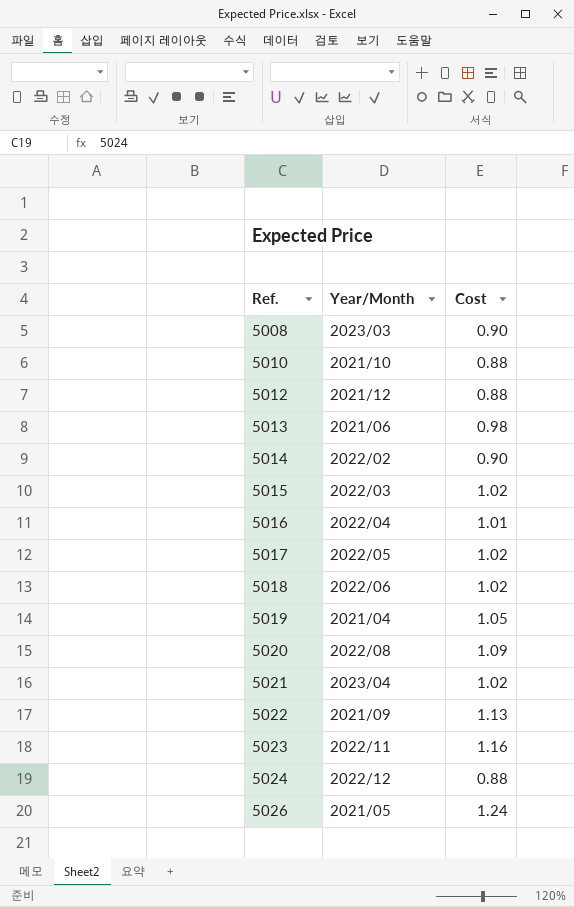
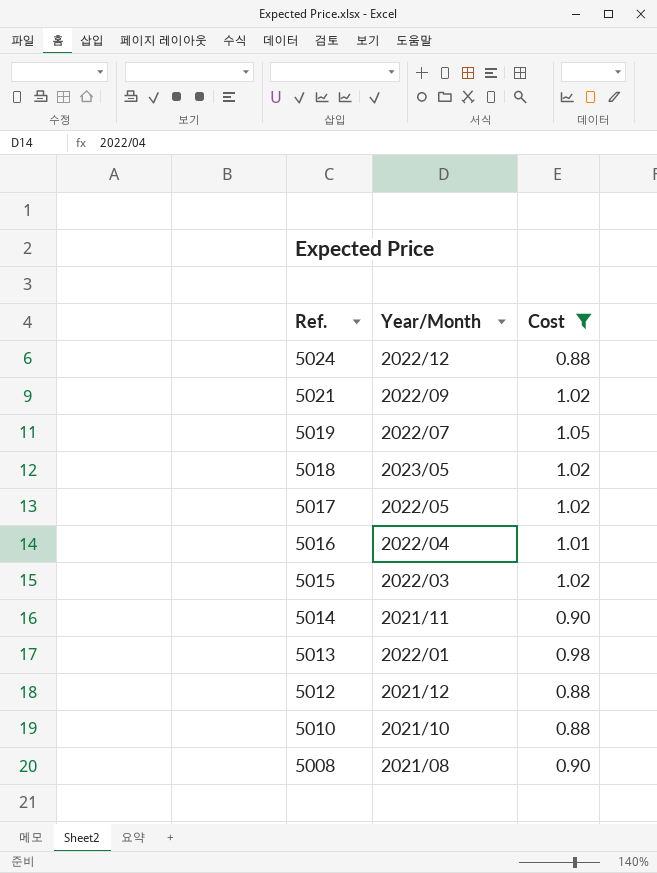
filter: none -> Cost <= 1.05
row order: Ref. ascending -> Ref. descending
5021 | Year/Month: 2023/04 -> 2022/09
5019 | Year/Month: 2021/04 -> 2022/07
5018 | Year/Month: 2022/06 -> 2023/05
5014 | Year/Month: 2022/02 -> 2021/11
5013 | Year/Month: 2021/06 -> 2022/01
5008 | Year/Month: 2023/03 -> 2021/08

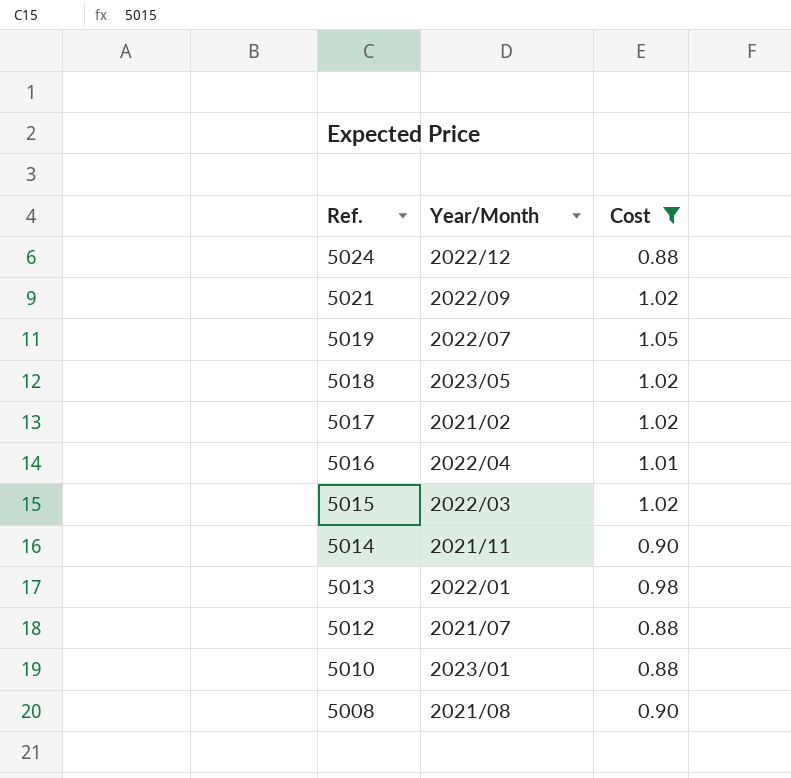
5017 | Year/Month: 2022/05 -> 2021/02
5012 | Year/Month: 2021/12 -> 2021/07
5010 | Year/Month: 2021/10 -> 2023/01

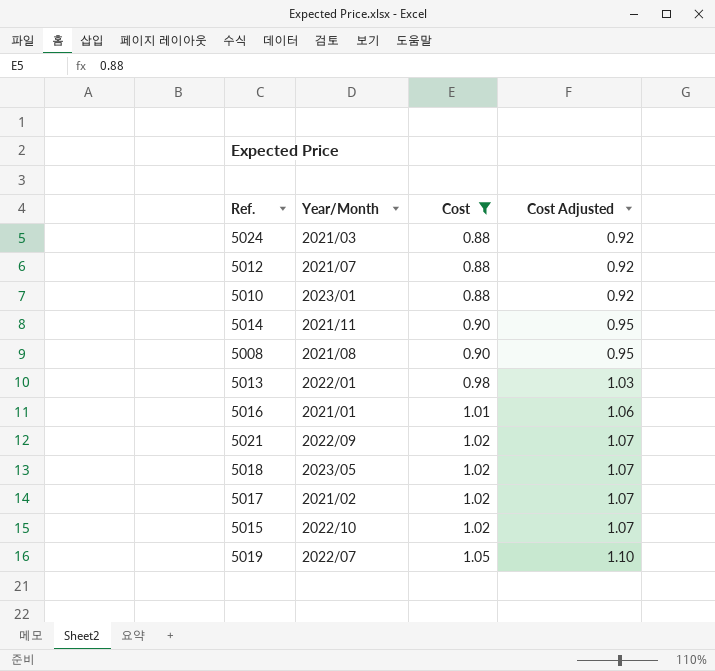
row order: Ref. descending -> Cost ascending
column Cost Adjusted | formula: none -> [Cost] * 1.05
5024 | Year/Month: 2022/12 -> 2021/03
5016 | Year/Month: 2022/04 -> 2021/01
5015 | Year/Month: 2022/03 -> 2022/10

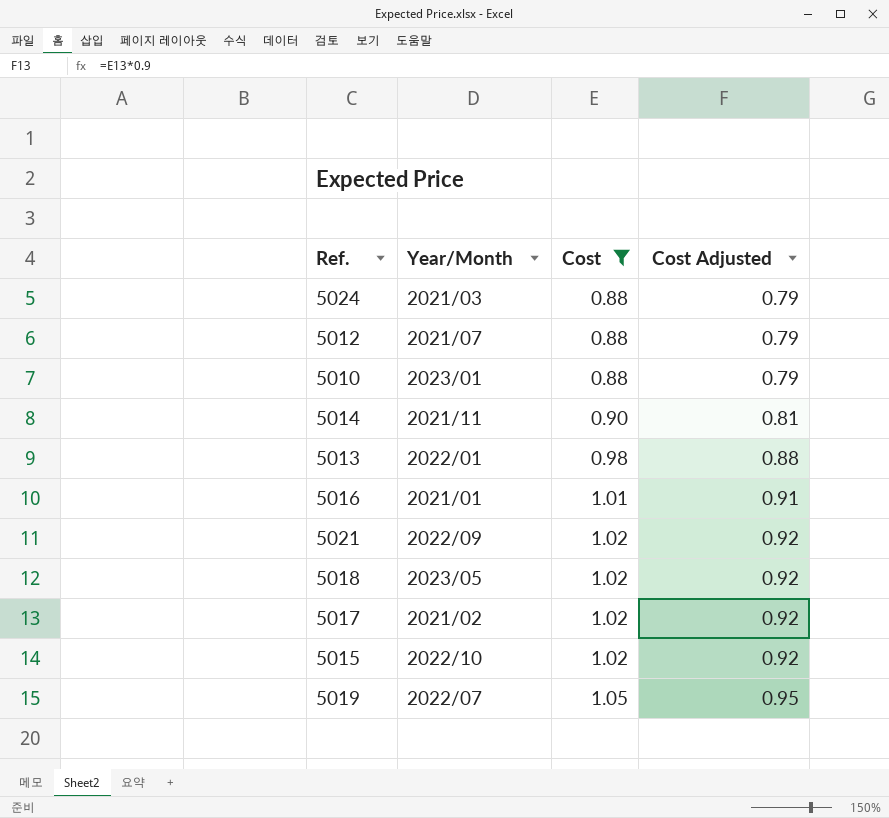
column Cost Adjusted | formula: [Cost] * 1.05 -> [Cost] * 0.9
row 5008: 2021/08 | 0.90 | 0.95 -> none

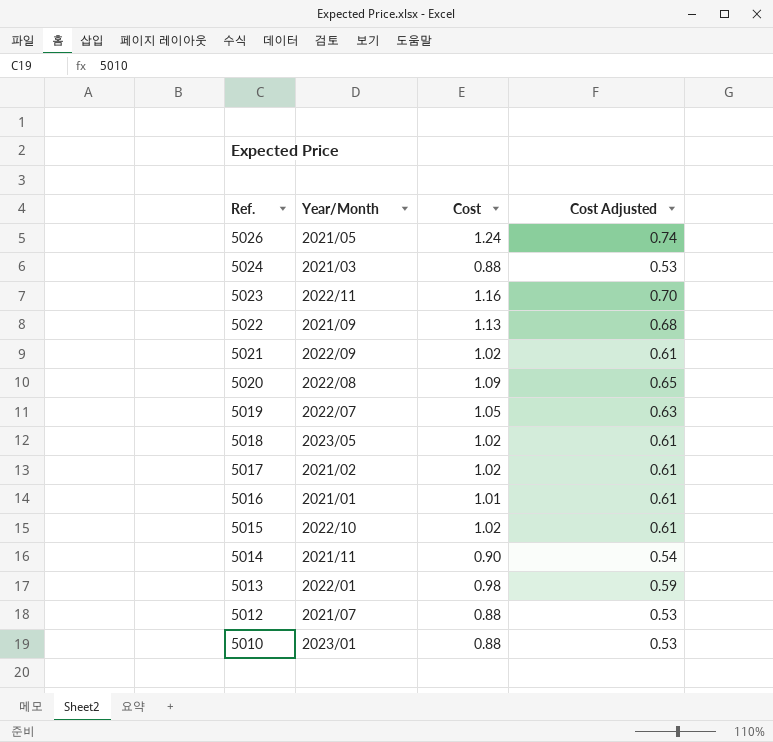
filter: Cost <= 1.05 -> none
row order: Cost ascending -> Ref. descending
column Cost Adjusted | formula: [Cost] * 0.9 -> [Cost] * 0.6

